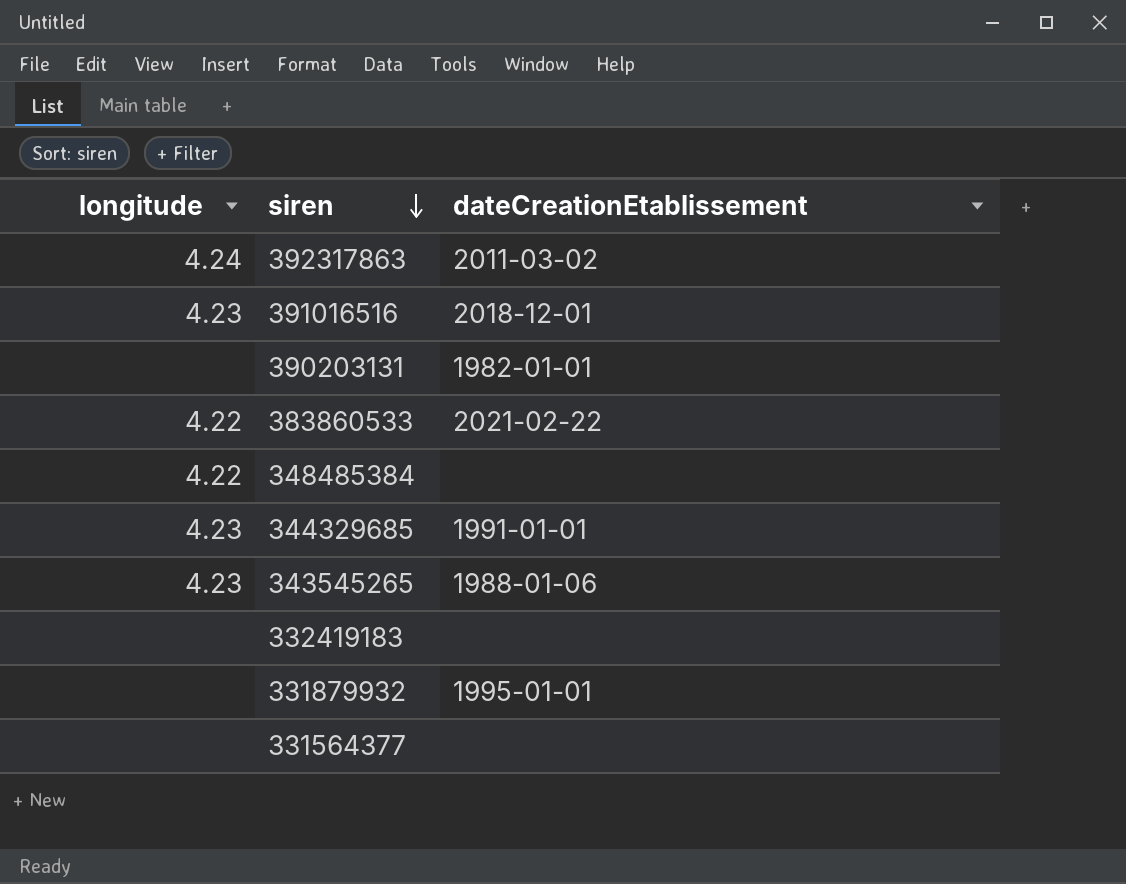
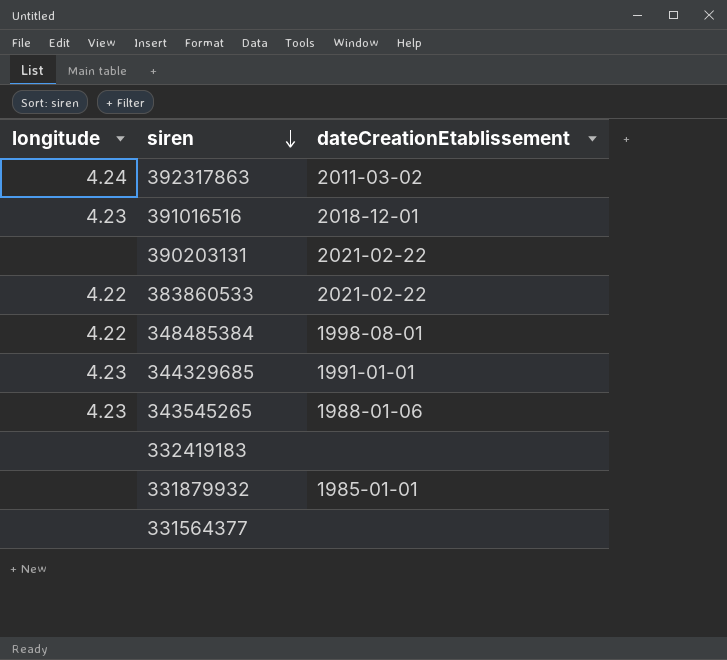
390203131 | dateCreationEtablissement: 1982-01-01 -> 2021-02-22
348485384 | dateCreationEtablissement: none -> 1998-08-01
331879932 | dateCreationEtablissement: 1995-01-01 -> 1985-01-01

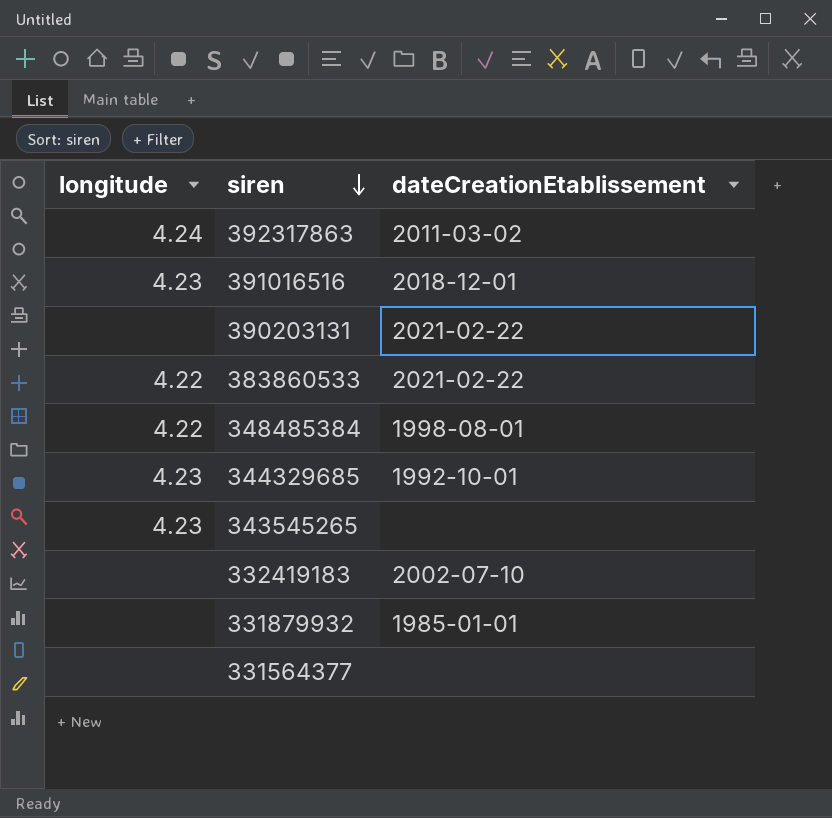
344329685 | dateCreationEtablissement: 1991-01-01 -> 1992-10-01
343545265 | dateCreationEtablissement: 1988-01-06 -> none
332419183 | dateCreationEtablissement: none -> 2002-07-10

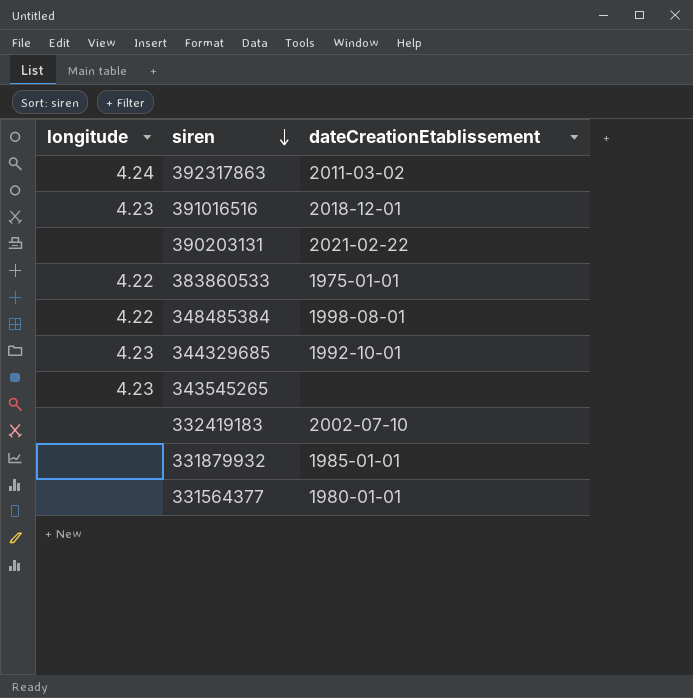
383860533 | dateCreationEtablissement: 2021-02-22 -> 1975-01-01
331564377 | dateCreationEtablissement: none -> 1980-01-01

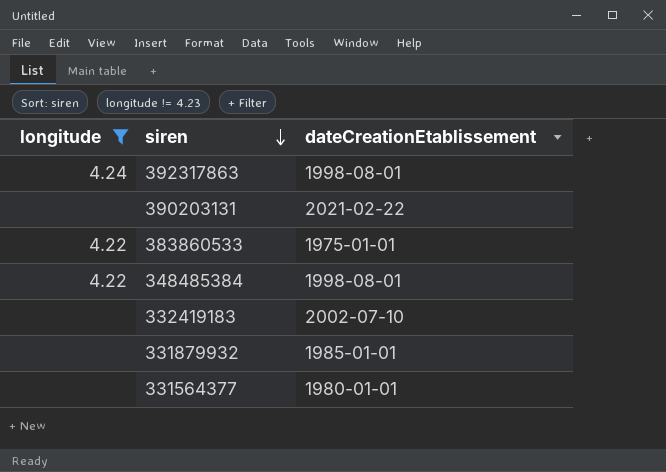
filter: none -> longitude != 4.23
392317863 | dateCreationEtablissement: 2011-03-02 -> 1998-08-01

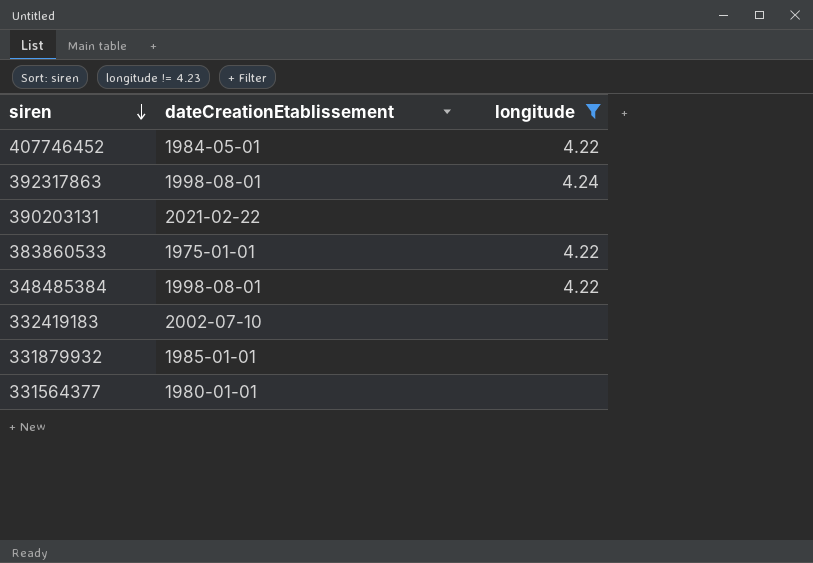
column longitude | position: 1 -> 3
row 407746452: none -> 1984-05-01 | 4.22

